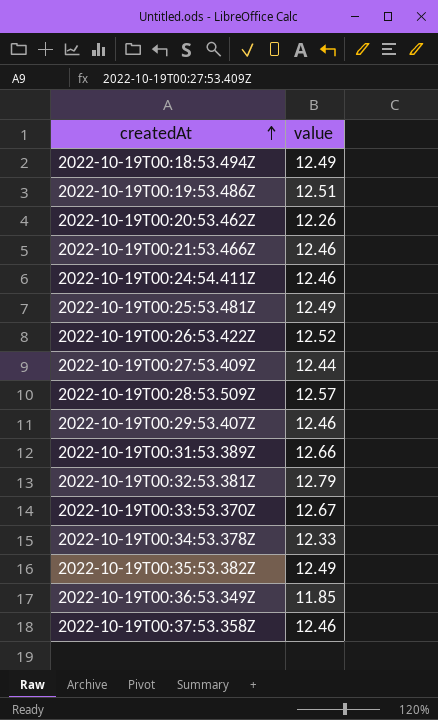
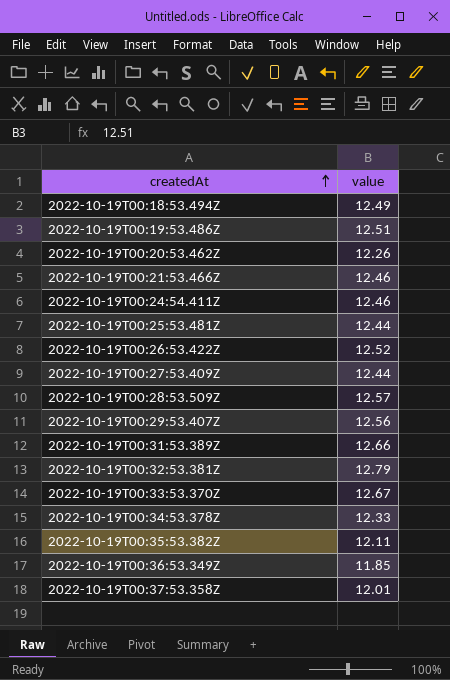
2022-10-19T00:25:53.481Z | value: 12.49 -> 12.44
2022-10-19T00:29:53.407Z | value: 12.46 -> 12.56
2022-10-19T00:35:53.382Z | value: 12.49 -> 12.11
2022-10-19T00:37:53.358Z | value: 12.46 -> 12.01

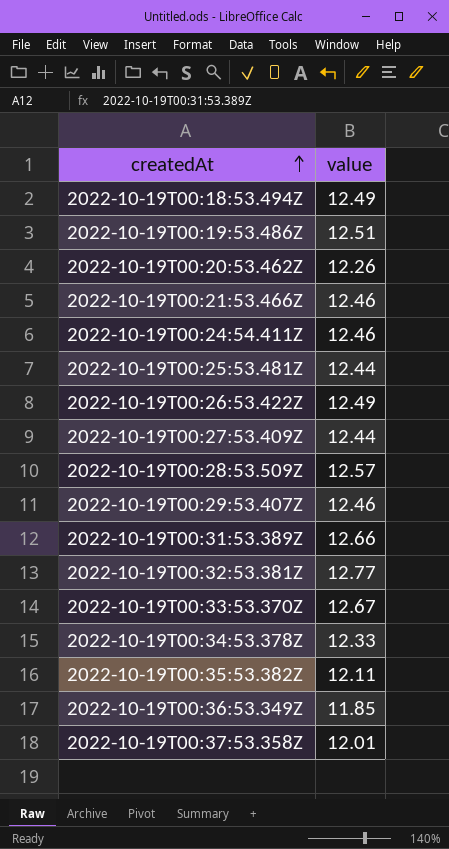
2022-10-19T00:26:53.422Z | value: 12.52 -> 12.49
2022-10-19T00:29:53.407Z | value: 12.56 -> 12.46
2022-10-19T00:32:53.381Z | value: 12.79 -> 12.77

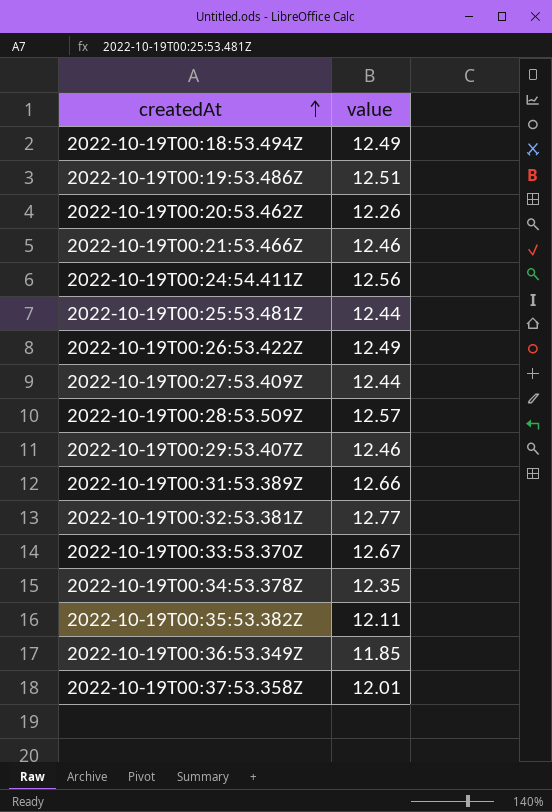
2022-10-19T00:24:54.411Z | value: 12.46 -> 12.56
2022-10-19T00:34:53.378Z | value: 12.33 -> 12.35

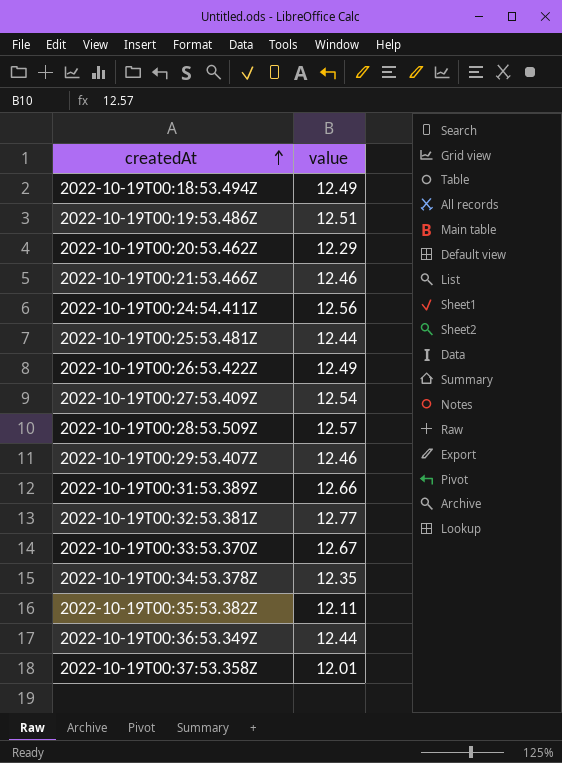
2022-10-19T00:20:53.462Z | value: 12.26 -> 12.29
2022-10-19T00:27:53.409Z | value: 12.44 -> 12.54
2022-10-19T00:36:53.349Z | value: 11.85 -> 12.44

